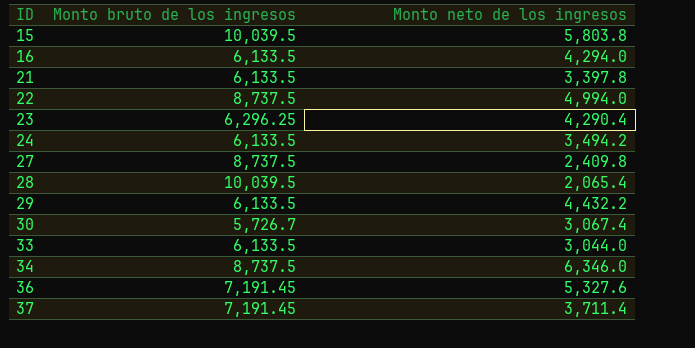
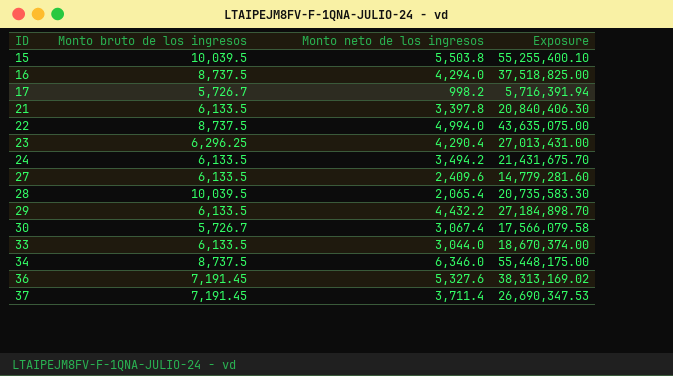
column Exposure | formula: none -> [Monto bruto de los ingresos] * [Monto neto de los ingresos]
15 | Monto neto de los ingresos: 5,803.8 -> 5,503.8
16 | Monto bruto de los ingresos: 6,133.5 -> 8,737.5
row 17: none -> 5,726.7 | 998.2 | 5,716,391.94
27 | Monto bruto de los ingresos: 8,737.5 -> 6,133.5
27 | Monto neto de los ingresos: 2,409.8 -> 2,409.6

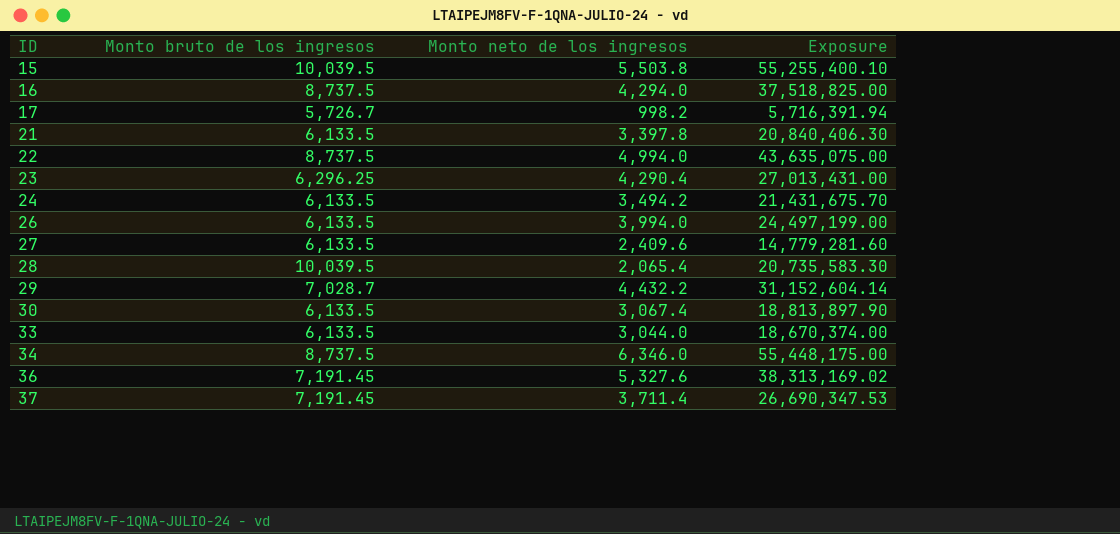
row 26: none -> 6,133.5 | 3,994.0 | 24,497,199.00
29 | Monto bruto de los ingresos: 6,133.5 -> 7,028.7
29 | Exposure: 27,184,898.70 -> 31,152,604.14
30 | Monto bruto de los ingresos: 5,726.7 -> 6,133.5
30 | Exposure: 17,566,079.58 -> 18,813,897.90

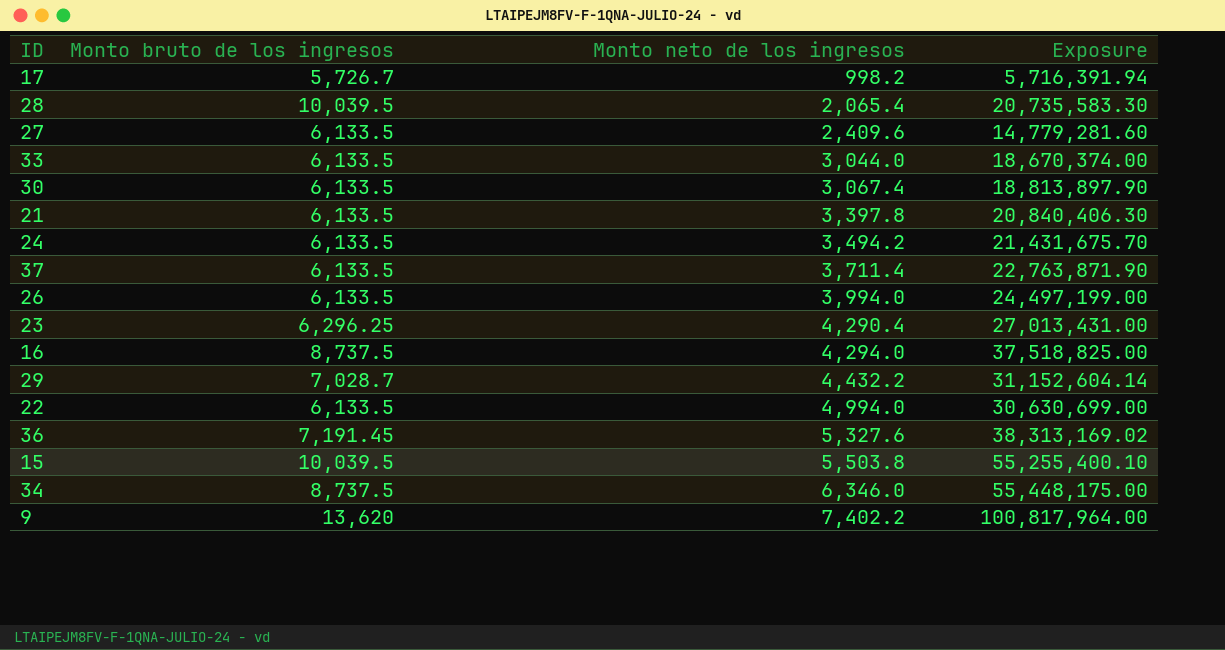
row order: ID ascending -> Monto neto de los ingresos ascending
37 | Monto bruto de los ingresos: 7,191.45 -> 6,133.5
37 | Exposure: 26,690,347.53 -> 22,763,871.90
22 | Monto bruto de los ingresos: 8,737.5 -> 6,133.5
22 | Exposure: 43,635,075.00 -> 30,630,699.00
row 9: none -> 13,620 | 7,402.2 | 100,817,964.00

